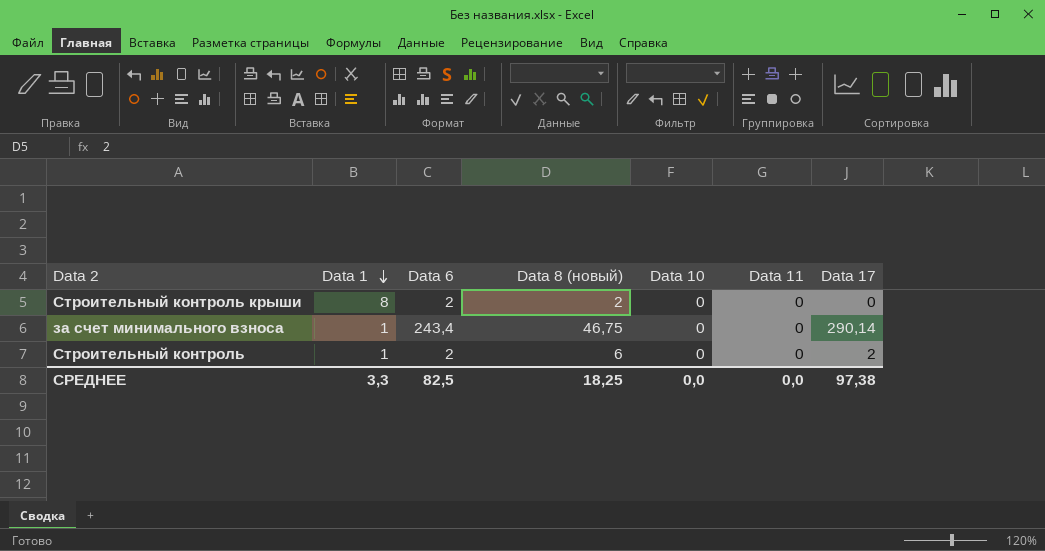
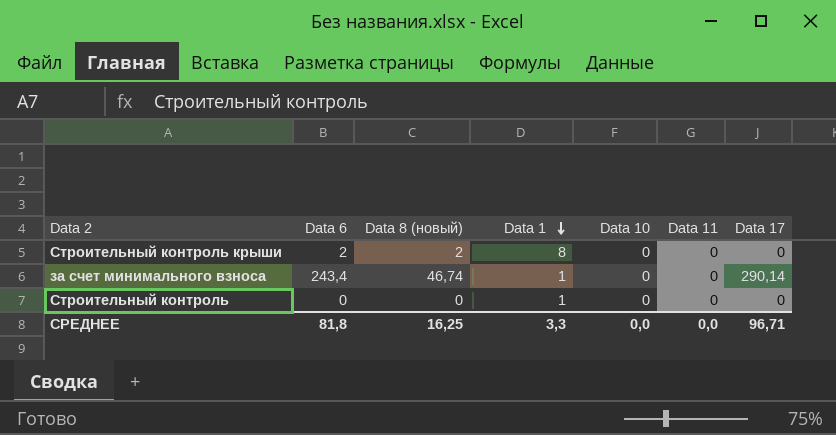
column Data 1 | position: 2 -> 4
за счет минимального взноса | Data 8 (новый): 46,75 -> 46,74
Строительный контроль | Data 6: 2 -> 0
Строительный контроль | Data 8 (новый): 6 -> 0
Строительный контроль | Data 17: 2 -> 0
СРЕДНЕЕ | Data 6: 82,5 -> 81,8
СРЕДНЕЕ | Data 8 (новый): 18,25 -> 16,25
СРЕДНЕЕ | Data 17: 97,38 -> 96,71

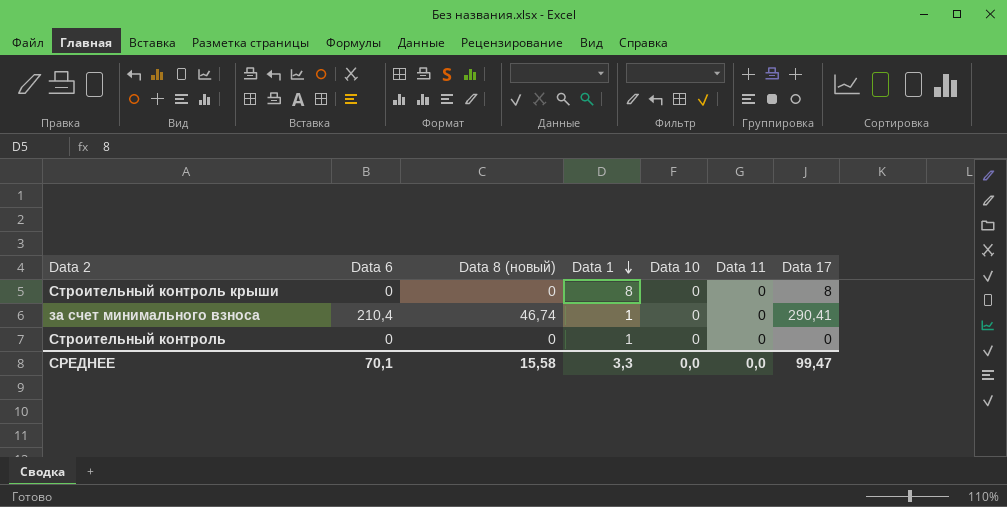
Строительный контроль крыши | Data 6: 2 -> 0
Строительный контроль крыши | Data 8 (новый): 2 -> 0
Строительный контроль крыши | Data 17: 0 -> 8
за счет минимального взноса | Data 6: 243,4 -> 210,4
за счет минимального взноса | Data 17: 290,14 -> 290,41
СРЕДНЕЕ | Data 6: 81,8 -> 70,1
СРЕДНЕЕ | Data 8 (новый): 16,25 -> 15,58
СРЕДНЕЕ | Data 17: 96,71 -> 99,47

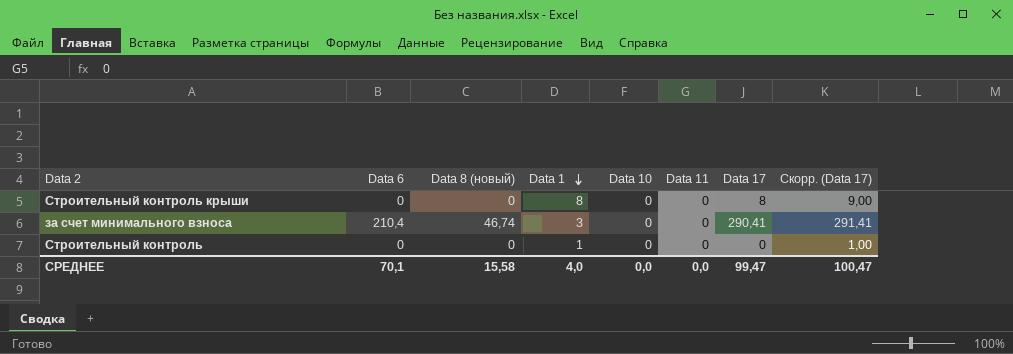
column Скорр. (Data 17) | formula: none -> [Data 17] + 1
за счет минимального взноса | Data 1: 1 -> 3
СРЕДНЕЕ | Data 1: 3,3 -> 4,0

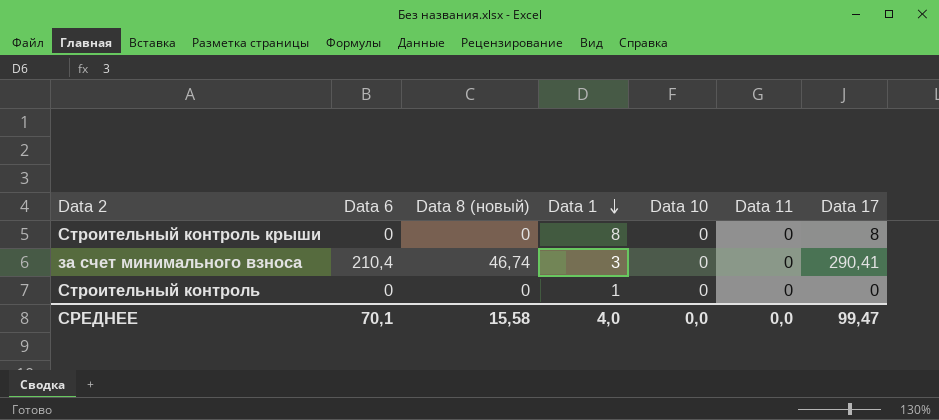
column Скорр. (Data 17) | formula: [Data 17] + 1 -> none

